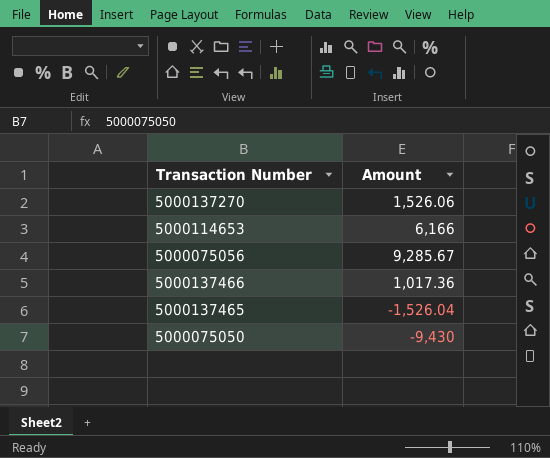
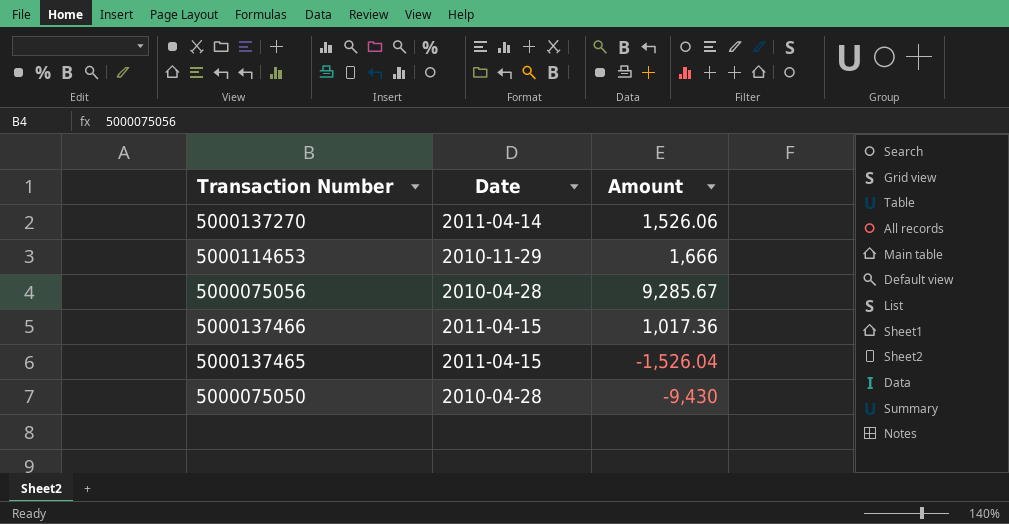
column Date | position: none -> 2
5000114653 | Amount: 6,166 -> 1,666

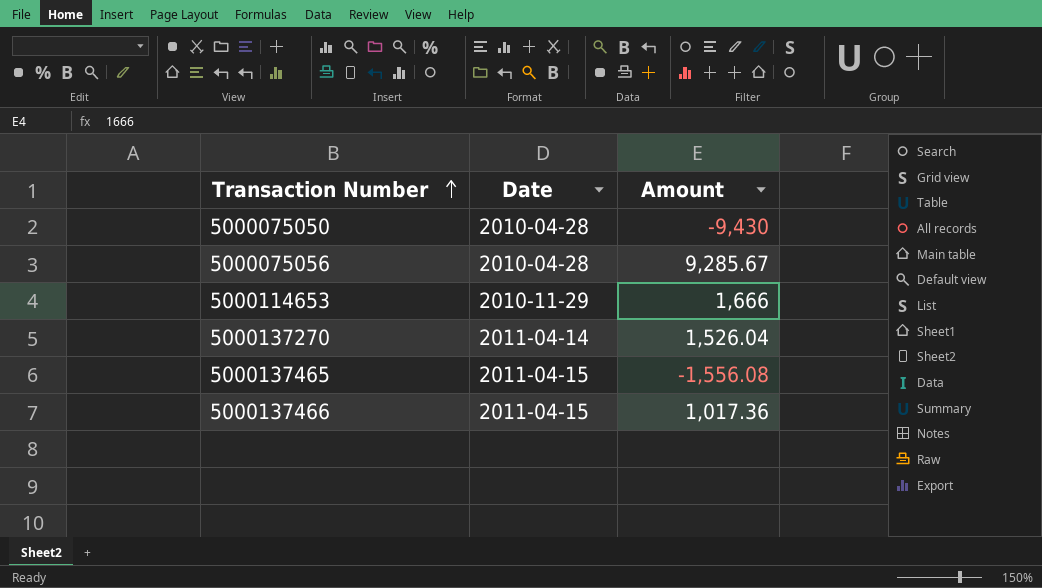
row order: none -> Transaction Number ascending
5000137270 | Amount: 1,526.06 -> 1,526.04
5000137465 | Amount: -1,526.04 -> -1,556.08

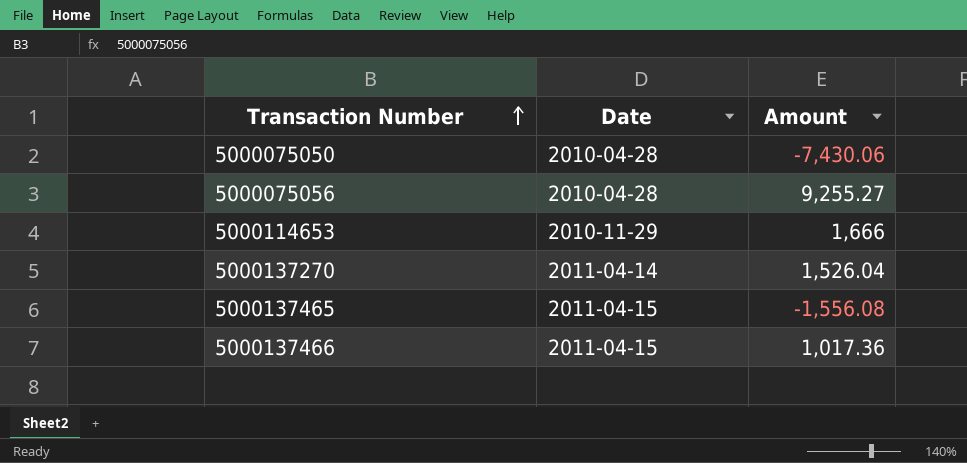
5000075050 | Amount: -9,430 -> -7,430.06
5000075056 | Amount: 9,285.67 -> 9,255.27

